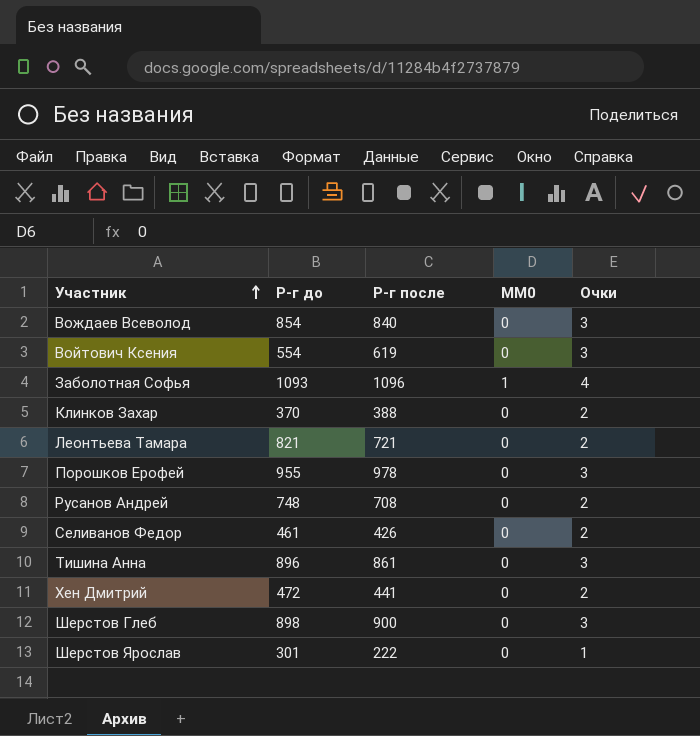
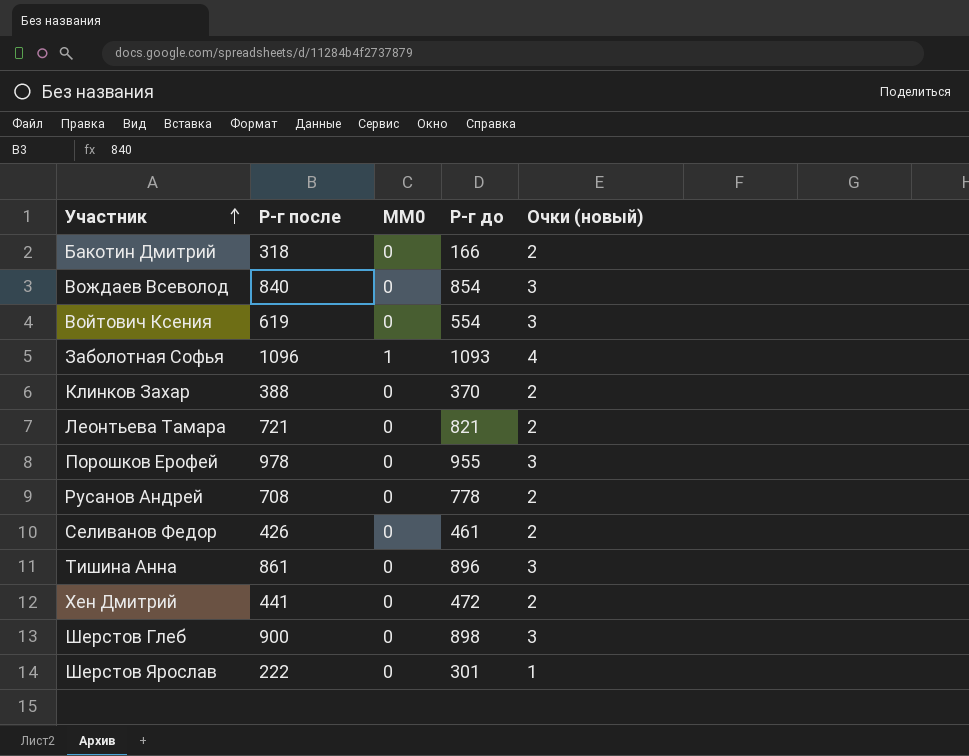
column Р-г до | position: 2 -> 4
column name: Очки -> Очки (новый)
row Бакотин Дмитрий: none -> 318 | 0 | 166 | 2
Русанов Андрей | Р-г до: 748 -> 778

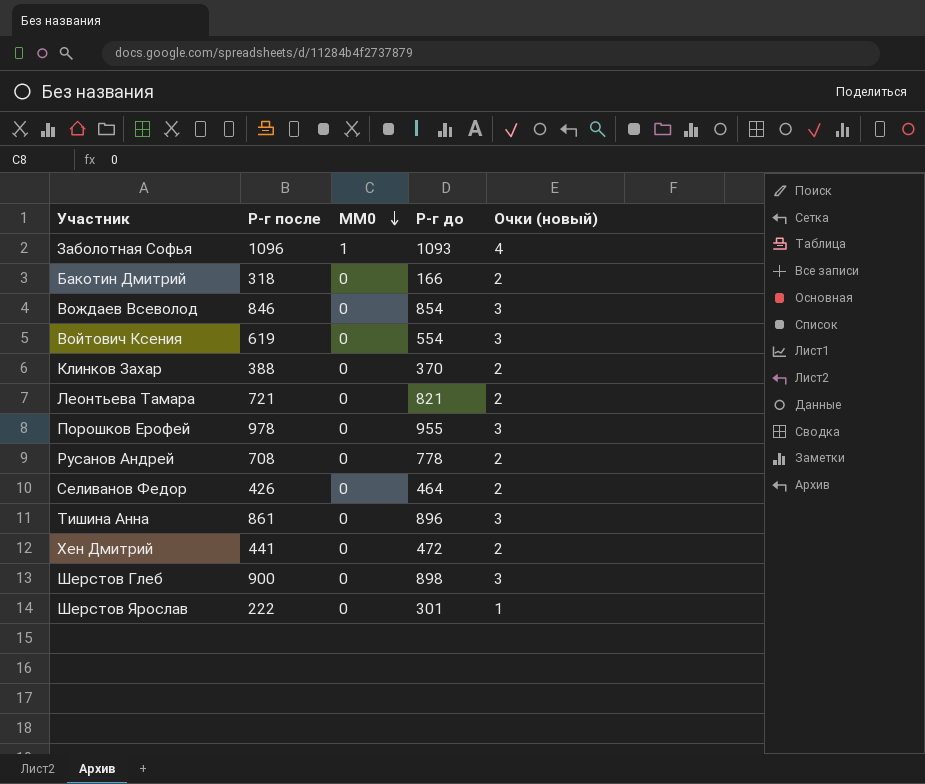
row order: Участник ascending -> MM0 descending
Вождаев Всеволод | Р-г после: 840 -> 846
Селиванов Федор | Р-г до: 461 -> 464

